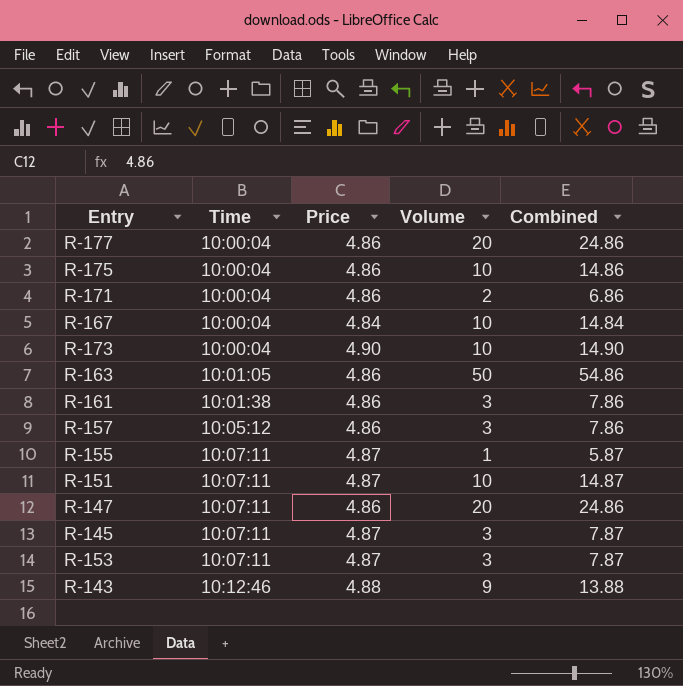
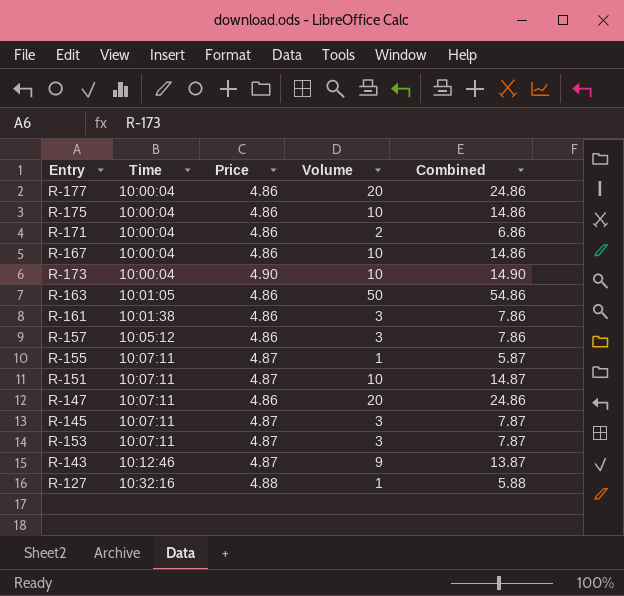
R-167 | Price: 4.84 -> 4.86
R-167 | Combined: 14.84 -> 14.86
R-143 | Price: 4.88 -> 4.87
R-143 | Combined: 13.88 -> 13.87
row R-127: none -> 10:32:16 | 4.88 | 1 | 5.88

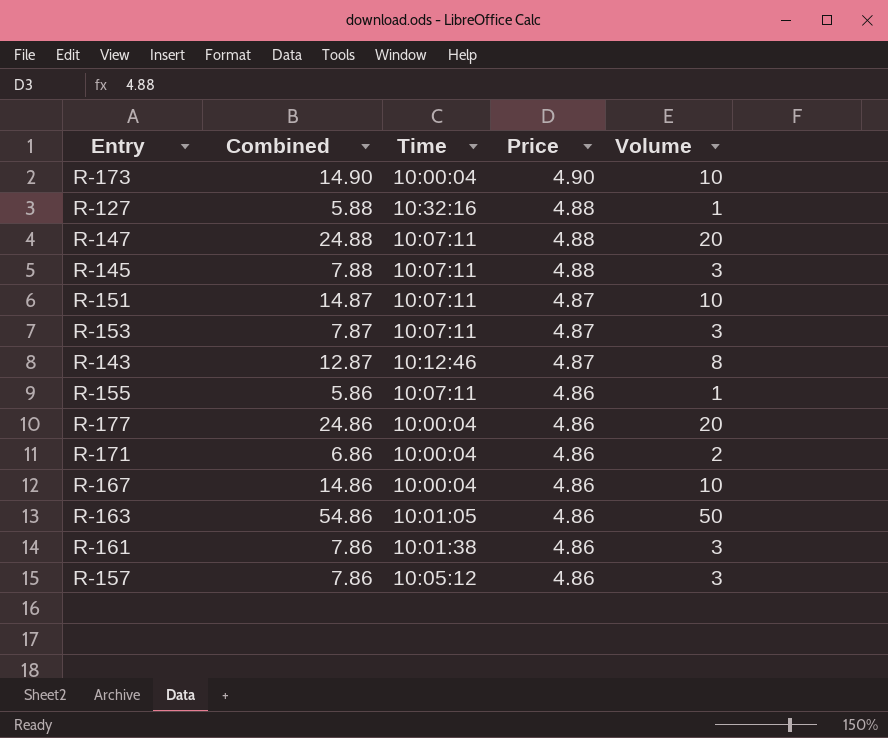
row order: Time ascending -> Price descending
column Combined | position: 5 -> 2
row R-175: 10:00:04 | 4.86 | 10 | 14.86 -> none
R-147 | Combined: 24.86 -> 24.88
R-147 | Price: 4.86 -> 4.88
R-145 | Combined: 7.87 -> 7.88
R-145 | Price: 4.87 -> 4.88
R-143 | Combined: 13.87 -> 12.87
R-143 | Volume: 9 -> 8
R-155 | Combined: 5.87 -> 5.86
R-155 | Price: 4.87 -> 4.86

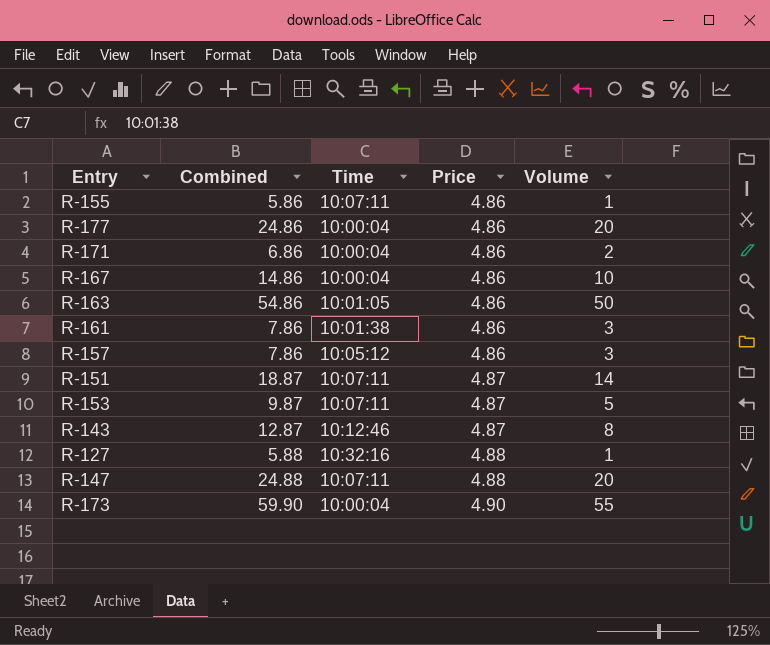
row order: Price descending -> Price ascending
row R-145: 7.88 | 10:07:11 | 4.88 | 3 -> none
R-151 | Combined: 14.87 -> 18.87
R-151 | Volume: 10 -> 14
R-153 | Combined: 7.87 -> 9.87
R-153 | Volume: 3 -> 5
R-173 | Combined: 14.90 -> 59.90
R-173 | Volume: 10 -> 55

